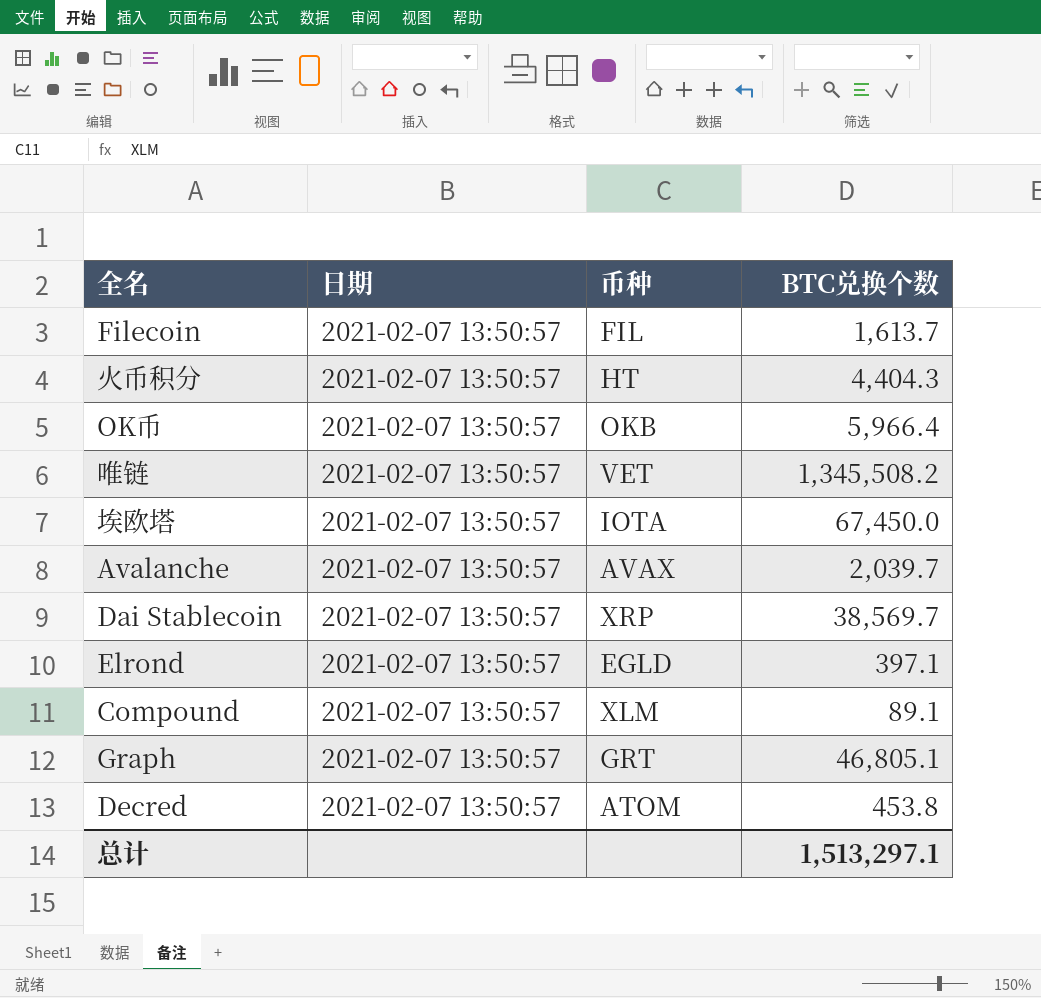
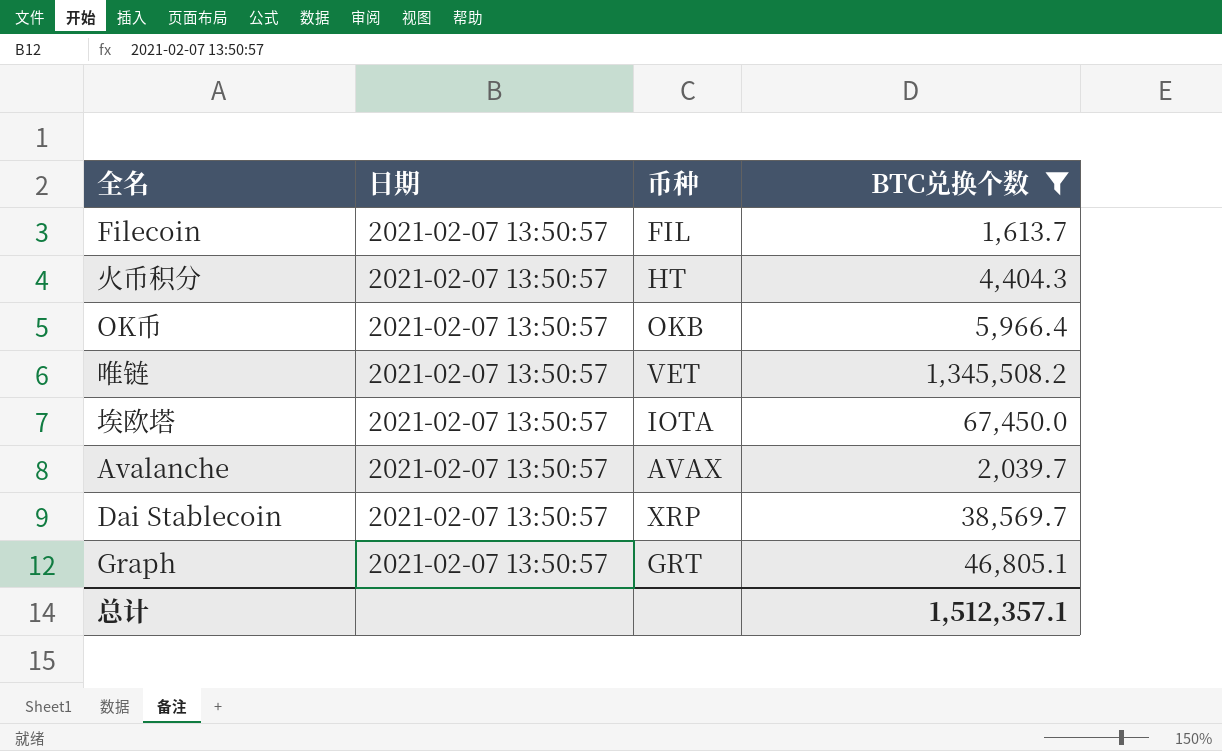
filter: none -> BTC兑换个数 >= 1,613.7
总计 | BTC兑换个数: 1,513,297.1 -> 1,512,357.1

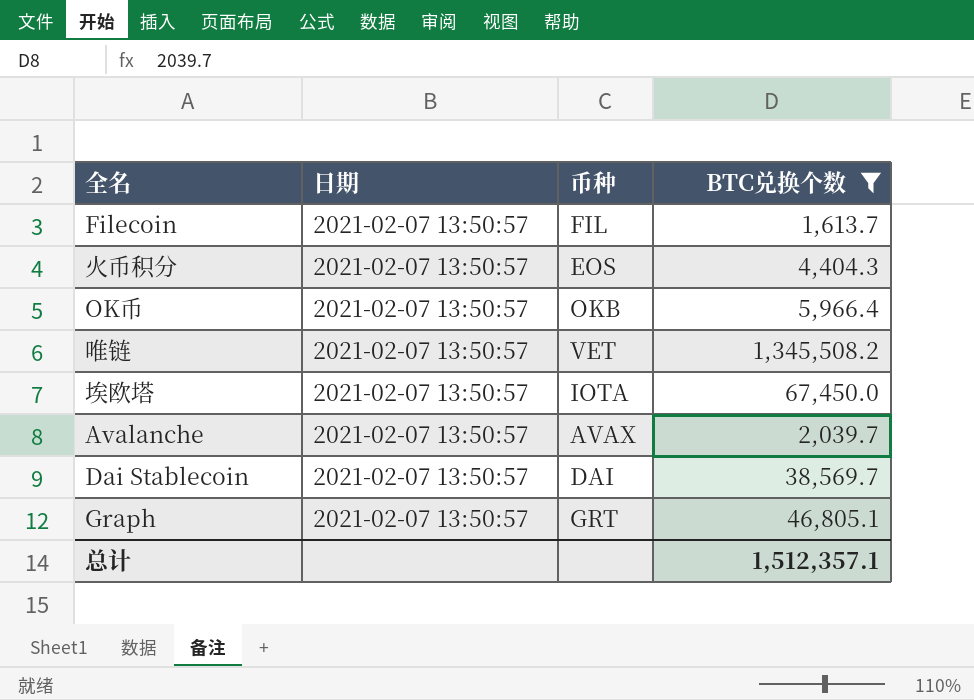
火币积分 | 币种: HT -> EOS
Dai Stablecoin | 币种: XRP -> DAI

